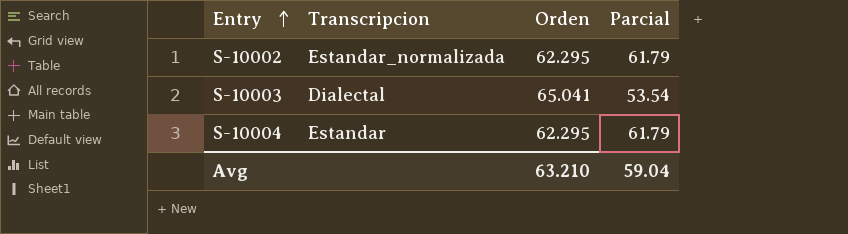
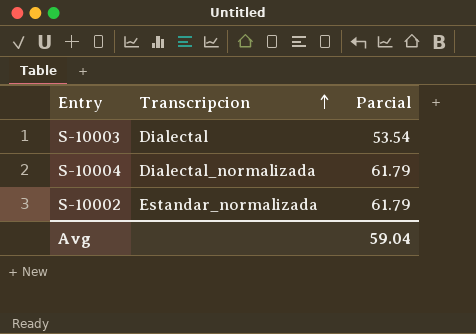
row order: Entry ascending -> Transcripcion ascending
column Orden | position: 3 -> none
S-10004 | Transcripcion: Estandar -> Dialectal_normalizada

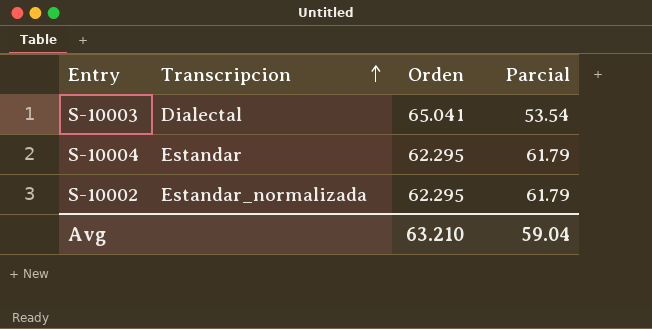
column Orden | position: none -> 3
S-10004 | Transcripcion: Dialectal_normalizada -> Estandar

